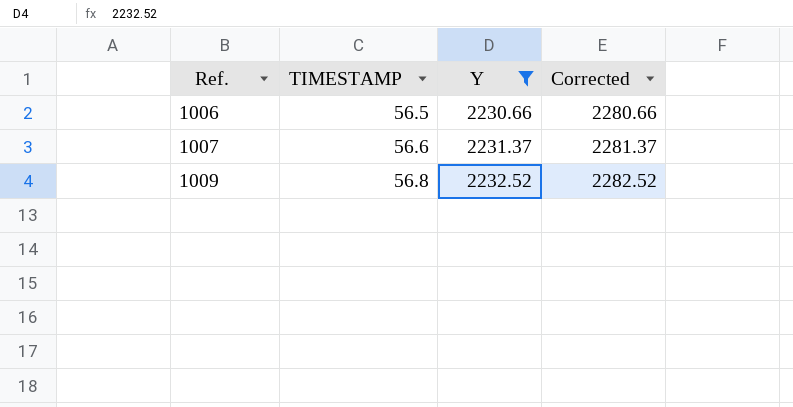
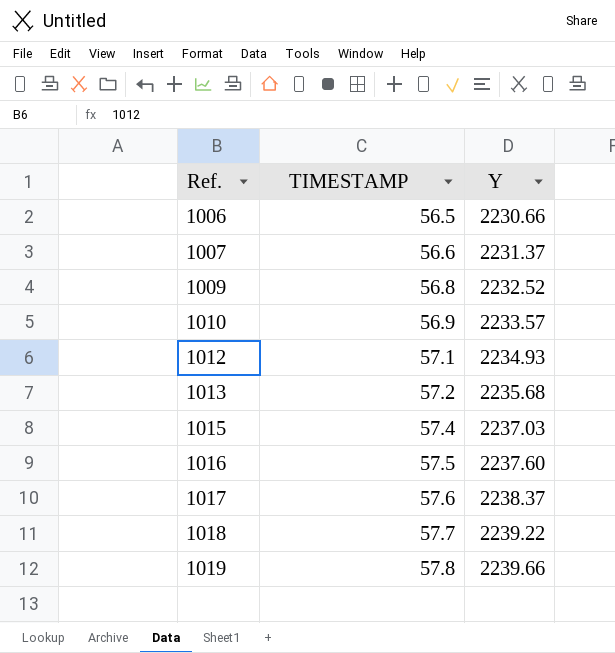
filter: Y <= 2232.52 -> none
column Corrected | formula: [Y] + 50 -> none

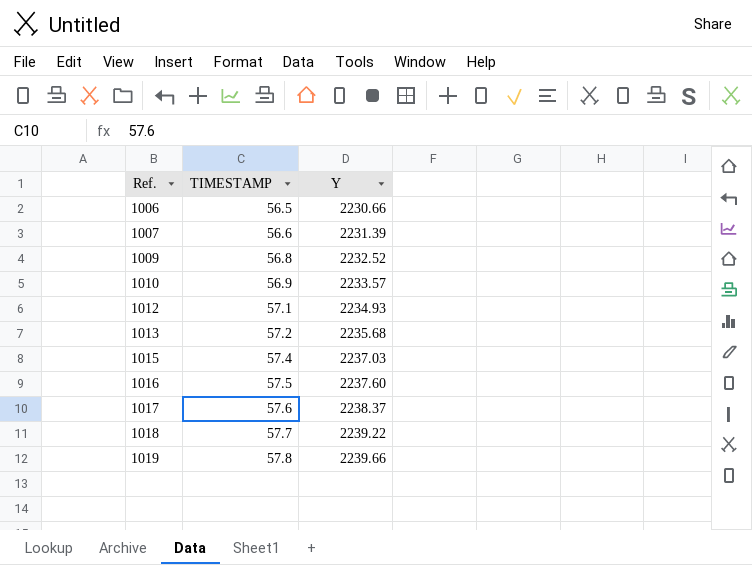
1007 | Y: 2231.37 -> 2231.39

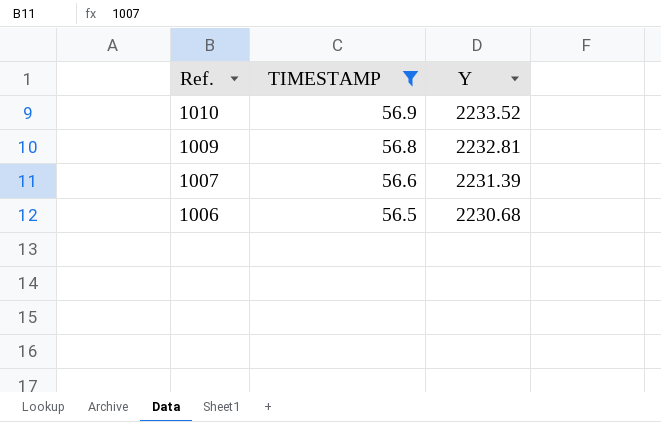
filter: none -> TIMESTAMP <= 56.9
row order: Ref. ascending -> Ref. descending
1010 | Y: 2233.57 -> 2233.52
1009 | Y: 2232.52 -> 2232.81
1006 | Y: 2230.66 -> 2230.68

